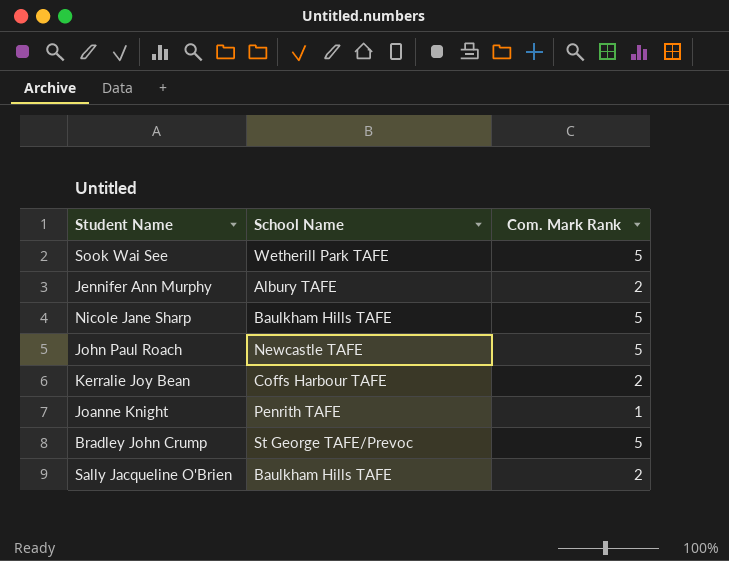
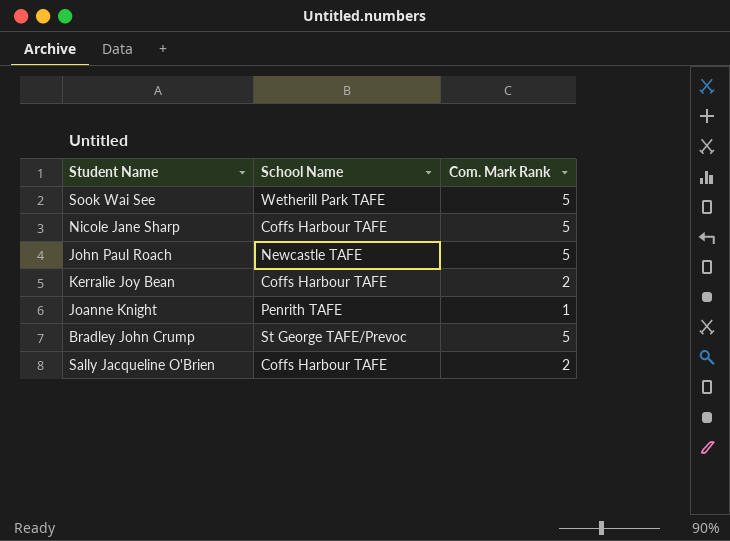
row Jennifer Ann Murphy: Albury TAFE | 2 -> none
Nicole Jane Sharp | School Name: Baulkham Hills TAFE -> Coffs Harbour TAFE
Sally Jacqueline O'Brien | School Name: Baulkham Hills TAFE -> Coffs Harbour TAFE

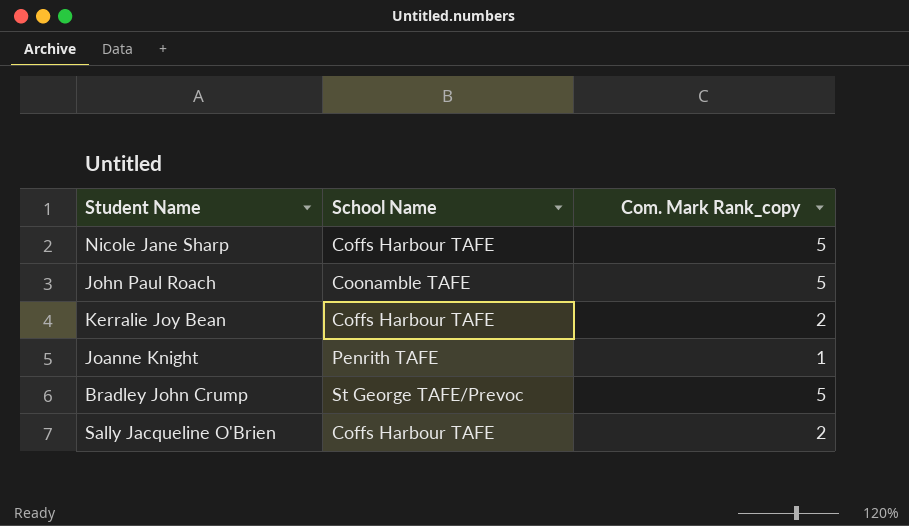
column name: Com. Mark Rank -> Com. Mark Rank_copy
row Sook Wai See: Wetherill Park TAFE | 5 -> none
John Paul Roach | School Name: Newcastle TAFE -> Coonamble TAFE

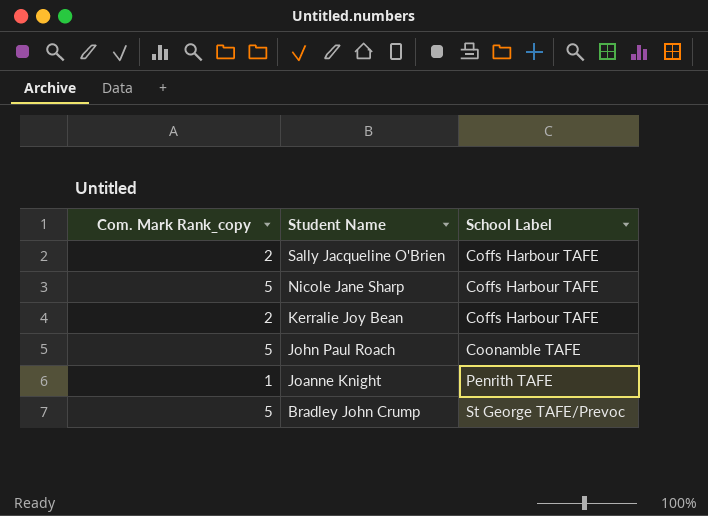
row order: none -> Student Name descending
column Com. Mark Rank_copy | position: 3 -> 1
column name: School Name -> School Label

